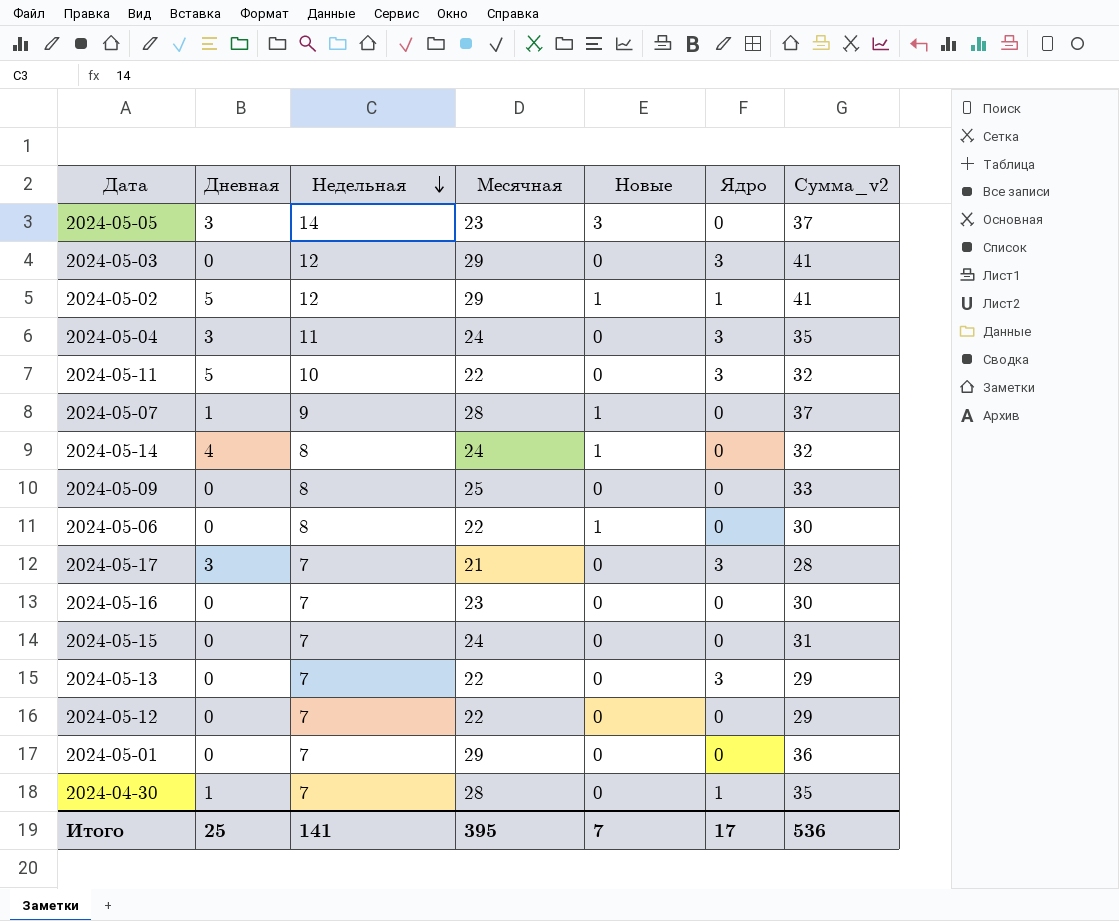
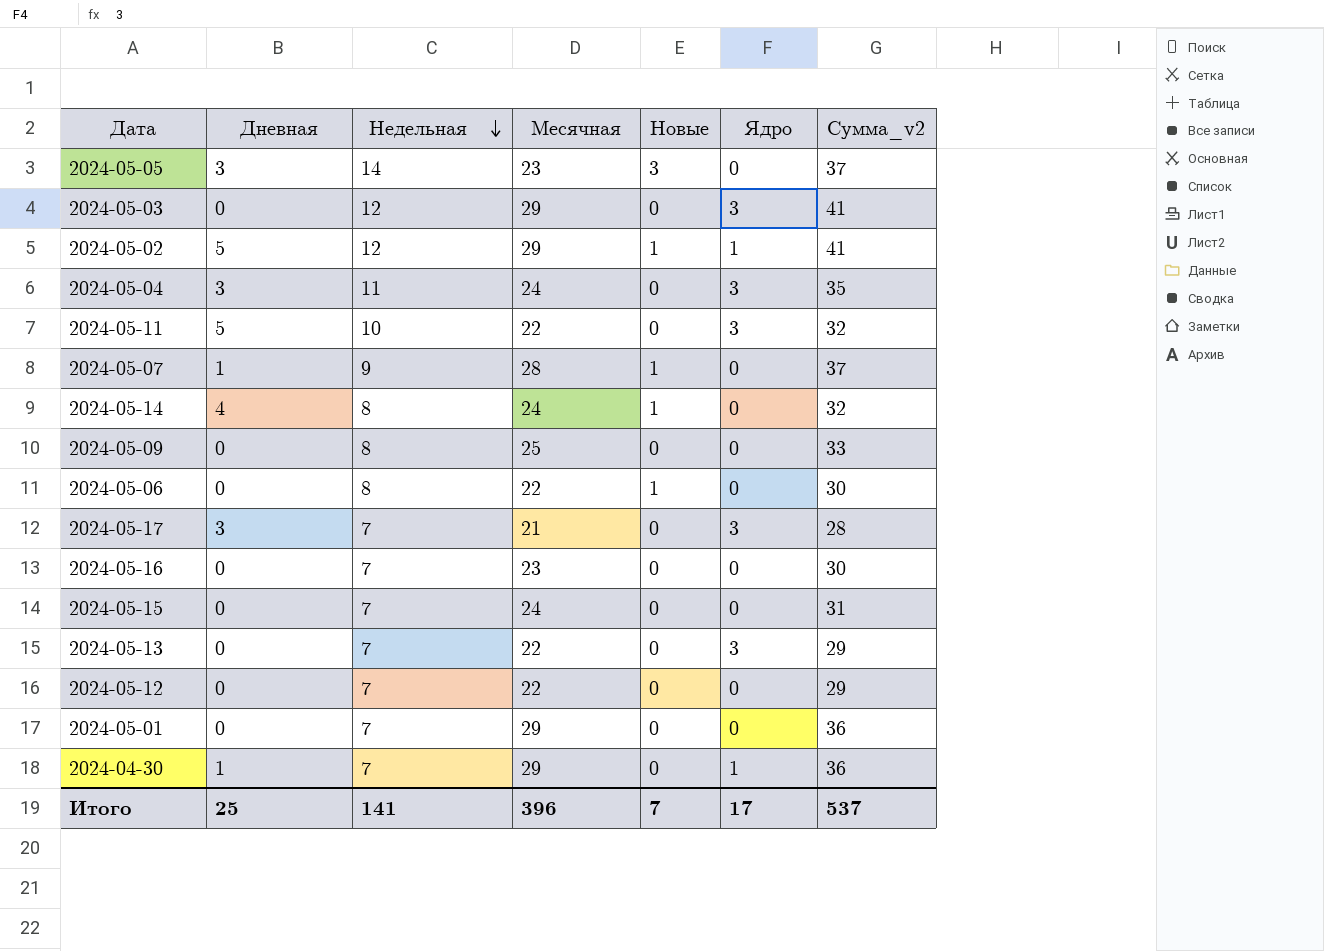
2024-04-30 | Месячная: 28 -> 29
2024-04-30 | Сумма_v2: 35 -> 36
Итого | Месячная: 395 -> 396
Итого | Сумма_v2: 536 -> 537

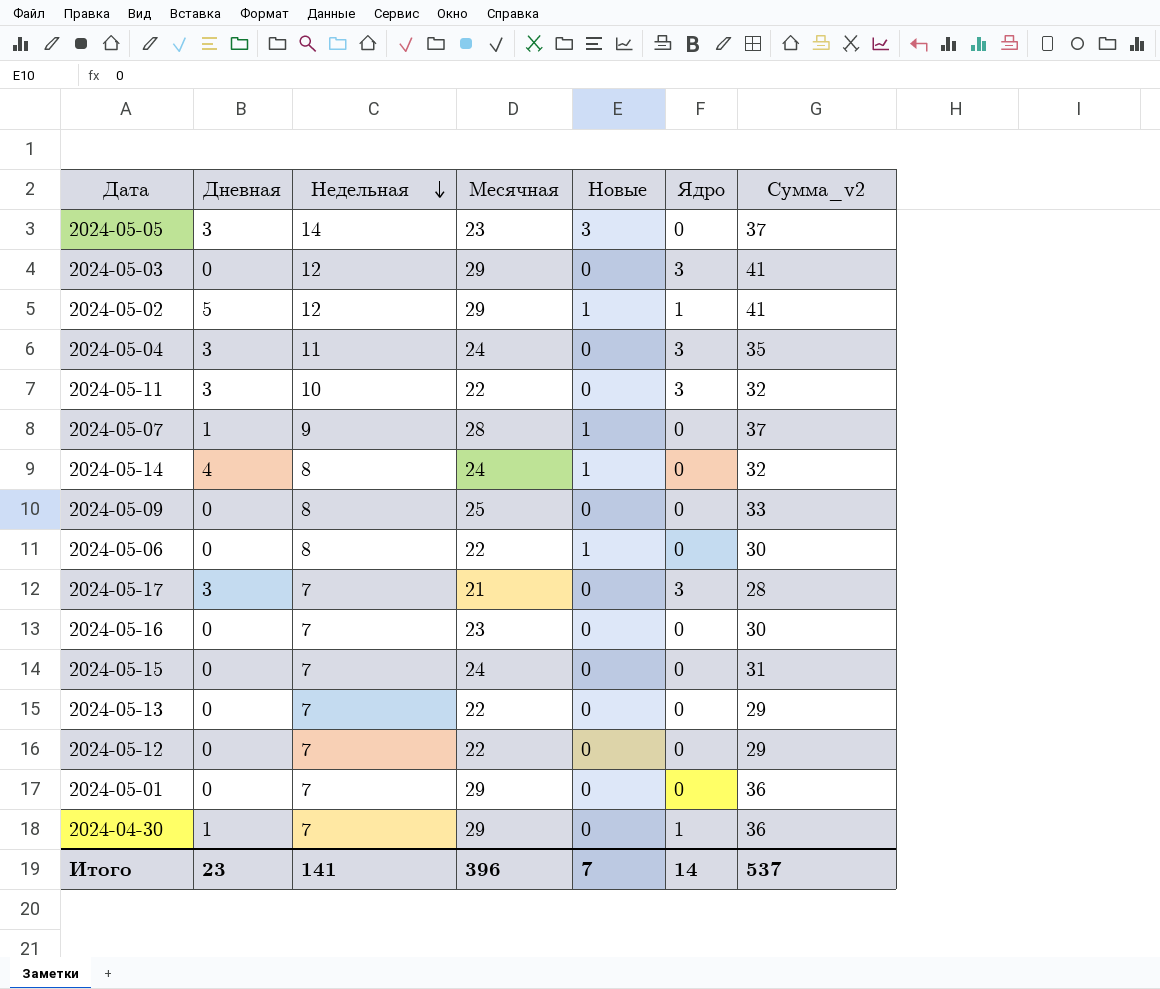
2024-05-11 | Дневная: 5 -> 3
2024-05-13 | Ядро: 3 -> 0
Итого | Дневная: 25 -> 23
Итого | Ядро: 17 -> 14

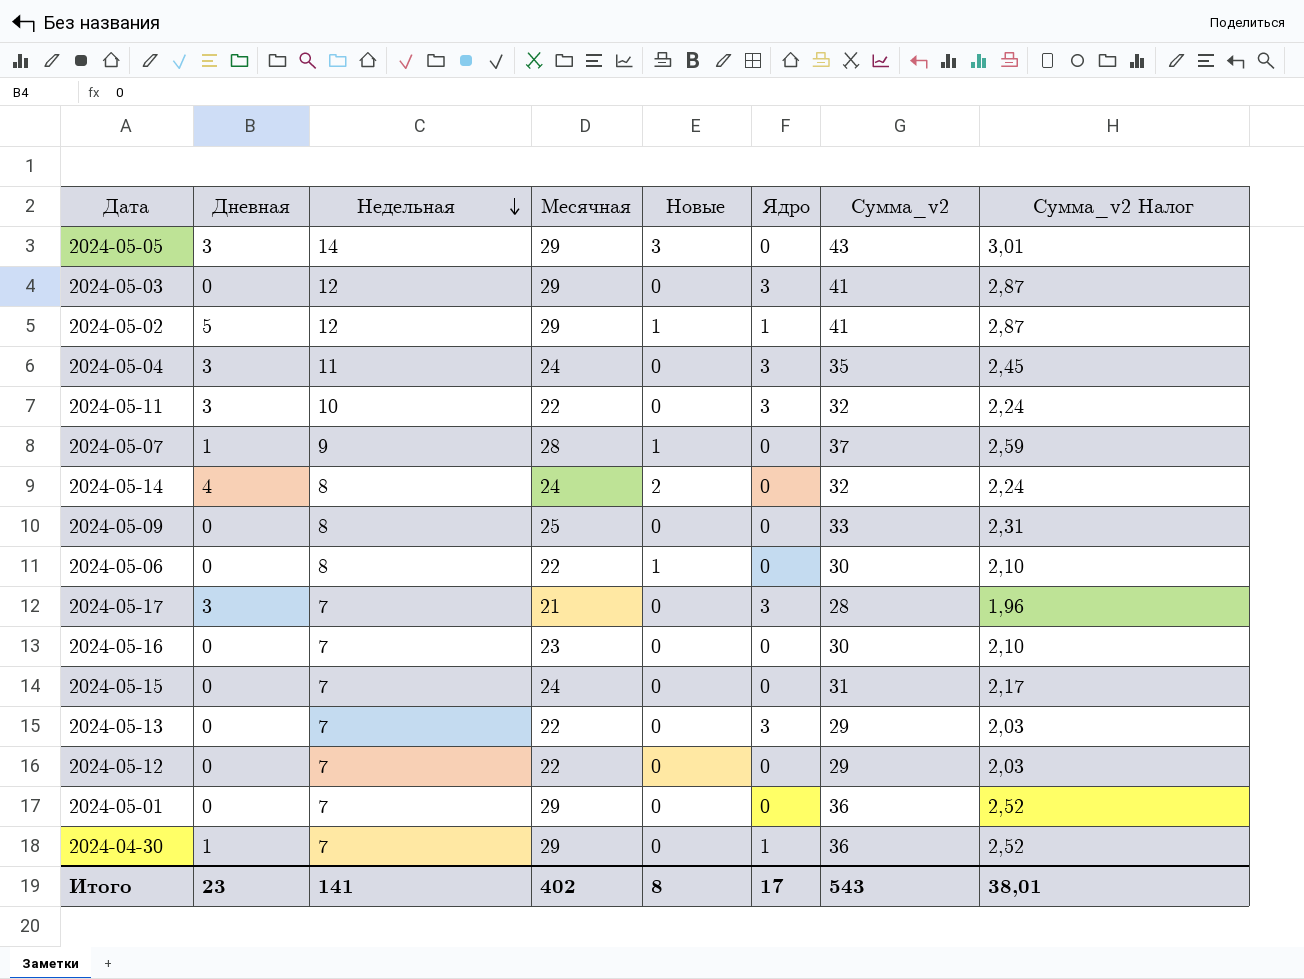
column Сумма_v2 Налог | formula: none -> [Сумма_v2] * 0,07
2024-05-05 | Месячная: 23 -> 29
2024-05-05 | Сумма_v2: 37 -> 43
2024-05-14 | Новые: 1 -> 2
2024-05-13 | Ядро: 0 -> 3
Итого | Месячная: 396 -> 402
Итого | Новые: 7 -> 8
Итого | Ядро: 14 -> 17
Итого | Сумма_v2: 537 -> 543

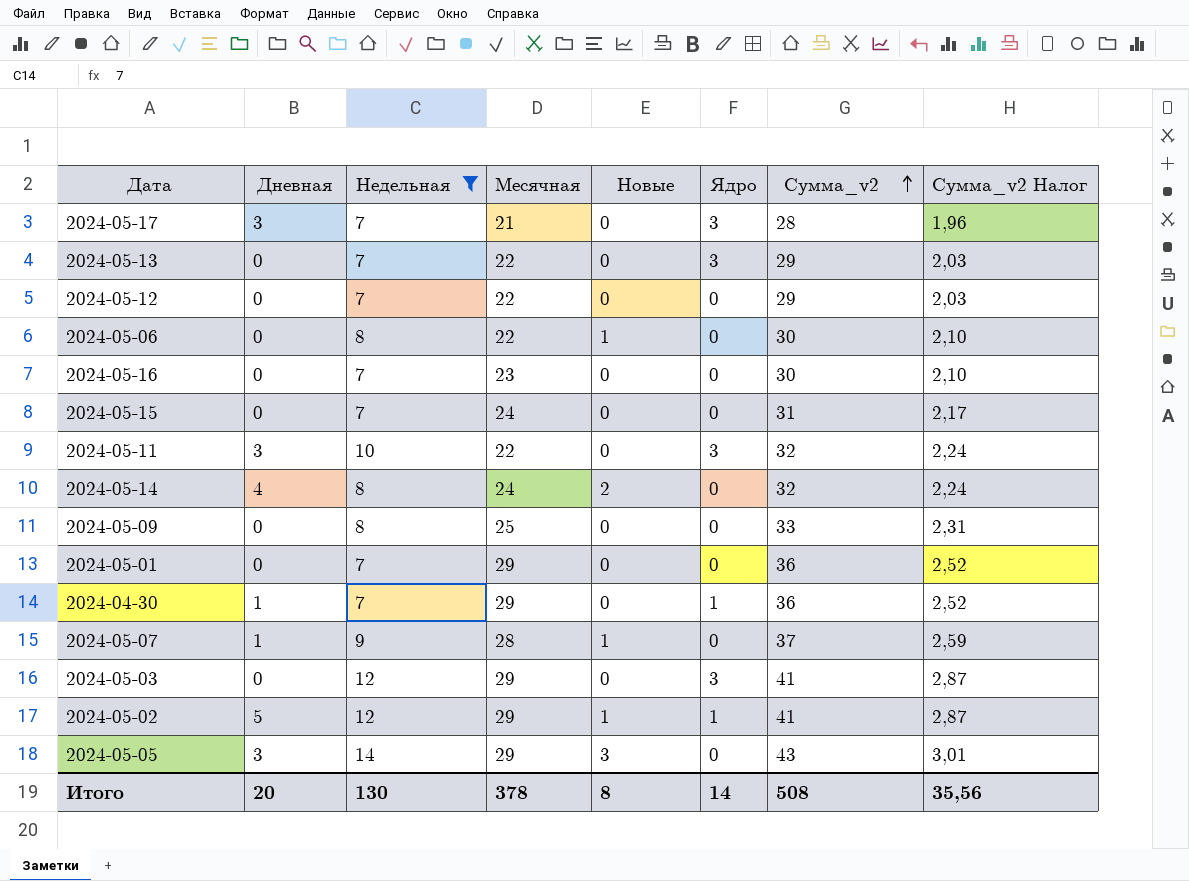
filter: none -> Недельная != 11
row order: Недельная descending -> Сумма_v2 ascending
Итого | Дневная: 23 -> 20
Итого | Недельная: 141 -> 130
Итого | Месячная: 402 -> 378
Итого | Ядро: 17 -> 14
Итого | Сумма_v2: 543 -> 508
Итого | Сумма_v2 Налог: 38,01 -> 35,56

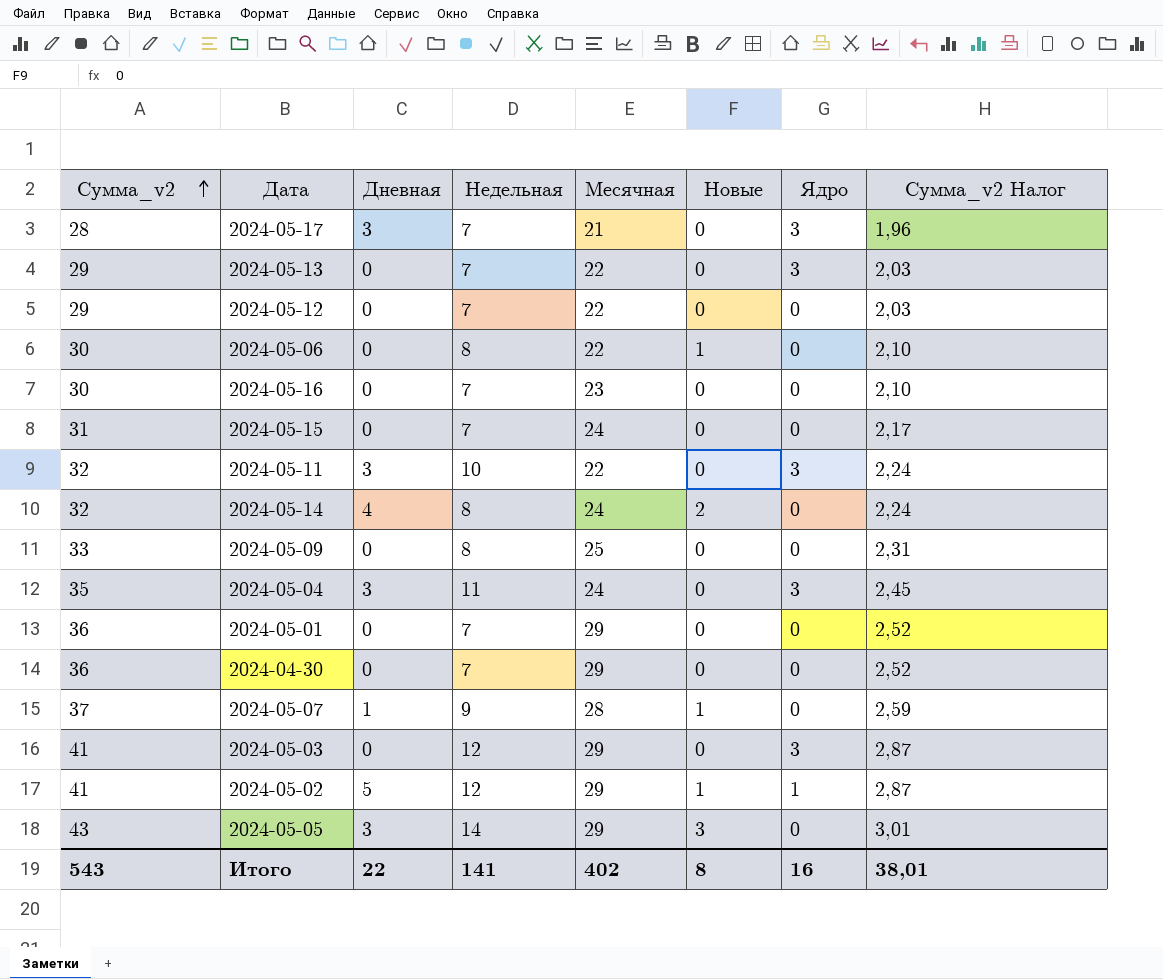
filter: Недельная != 11 -> none
column Сумма_v2 | position: 7 -> 1
2024-04-30 | Дневная: 1 -> 0
2024-04-30 | Ядро: 1 -> 0
Итого | Сумма_v2: 508 -> 543
Итого | Дневная: 20 -> 22
Итого | Недельная: 130 -> 141
Итого | Месячная: 378 -> 402
Итого | Ядро: 14 -> 16
Итого | Сумма_v2 Налог: 35,56 -> 38,01

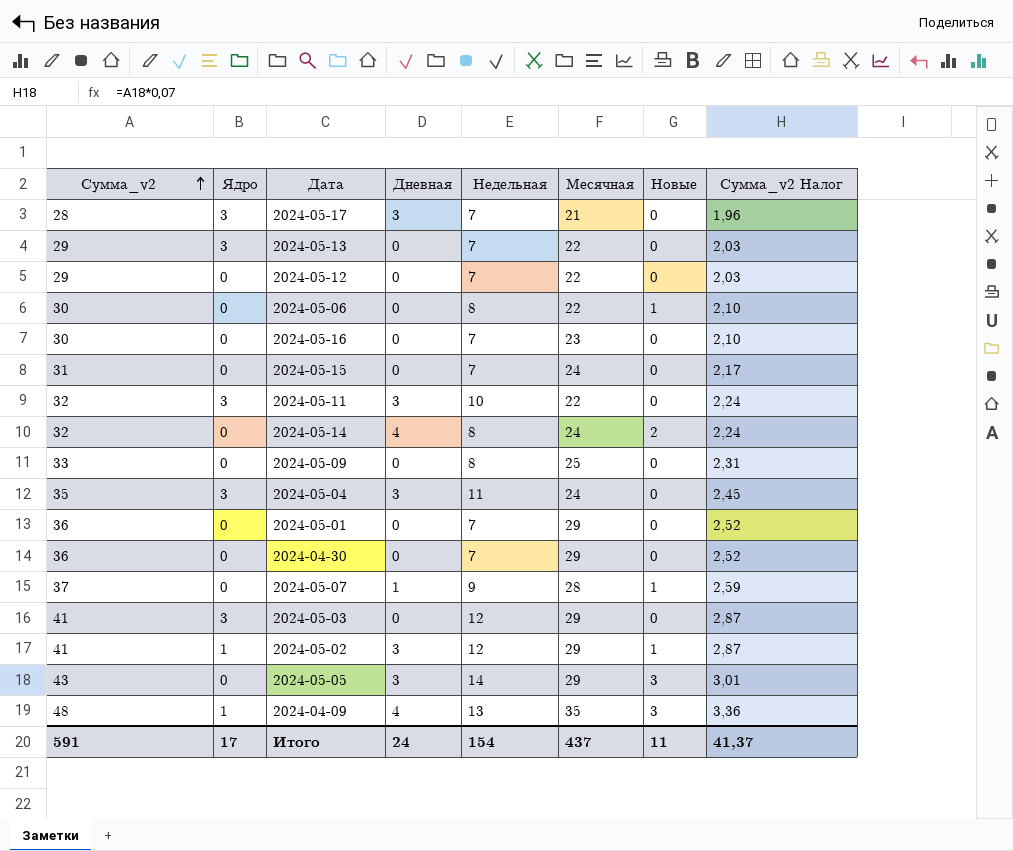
column Ядро | position: 7 -> 2
2024-05-02 | Дневная: 5 -> 3
row 2024-04-09: none -> 48 | 1 | 4 | 13 | 35 | 3 | 3,36
Итого | Сумма_v2: 543 -> 591
Итого | Ядро: 16 -> 17
Итого | Дневная: 22 -> 24
Итого | Недельная: 141 -> 154
Итого | Месячная: 402 -> 437
Итого | Новые: 8 -> 11
Итого | Сумма_v2 Налог: 38,01 -> 41,37

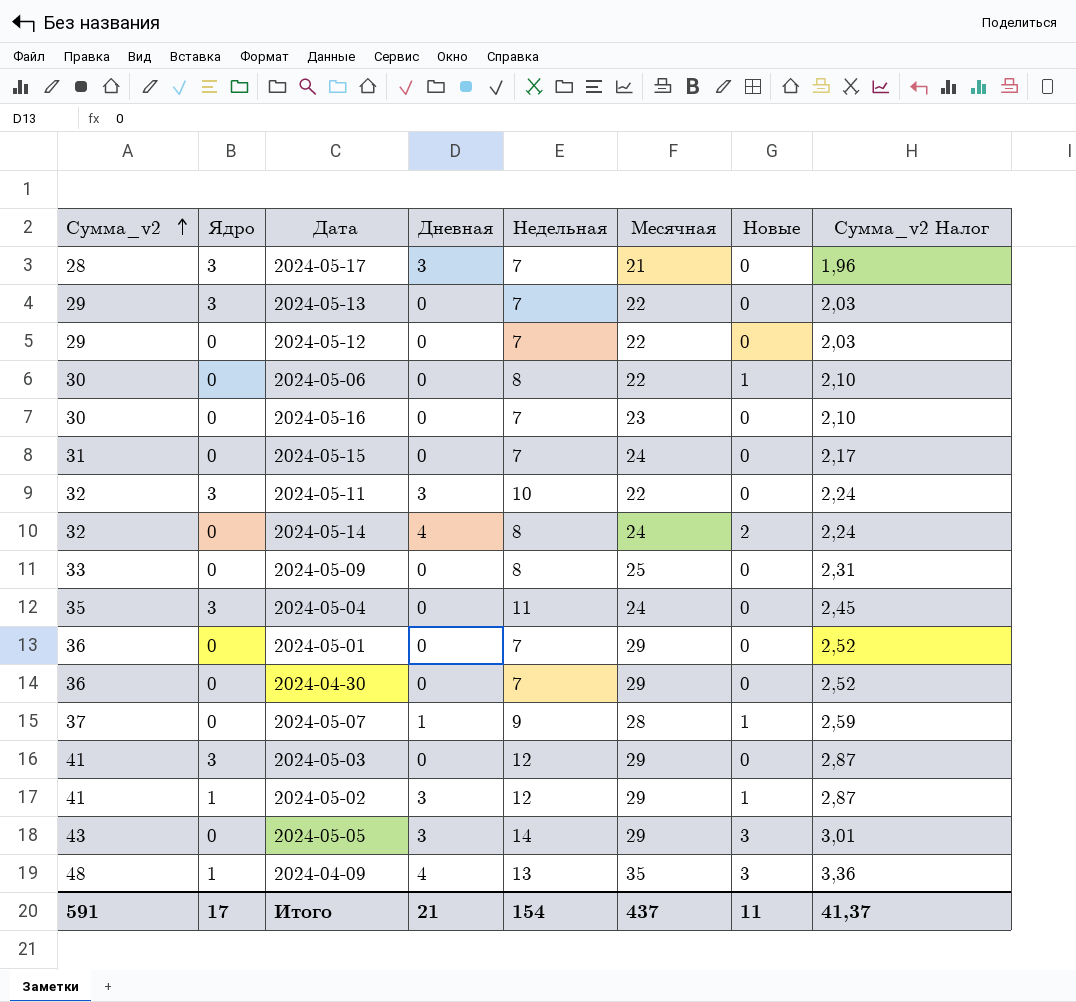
2024-05-04 | Дневная: 3 -> 0
Итого | Дневная: 24 -> 21

